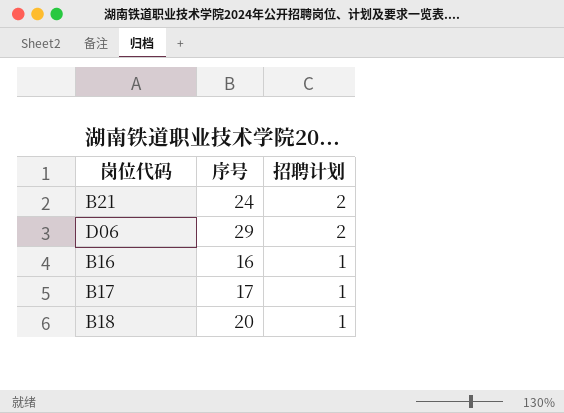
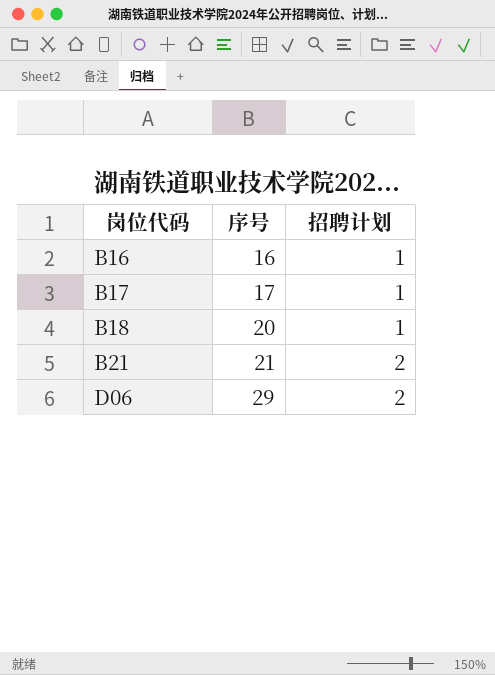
row order: 招聘计划 descending -> 岗位代码 ascending
B21 | 序号: 24 -> 21

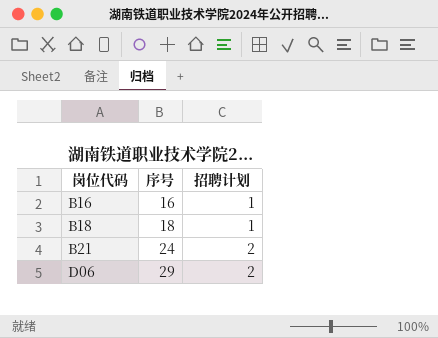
row B17: 17 | 1 -> none
B18 | 序号: 20 -> 18
B21 | 序号: 21 -> 24

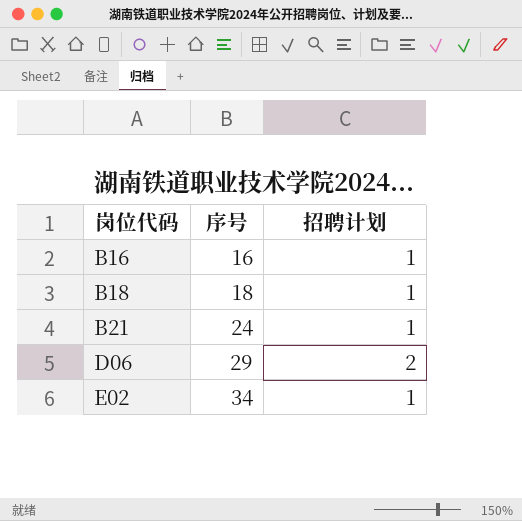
B21 | 招聘计划: 2 -> 1
row E02: none -> 34 | 1

